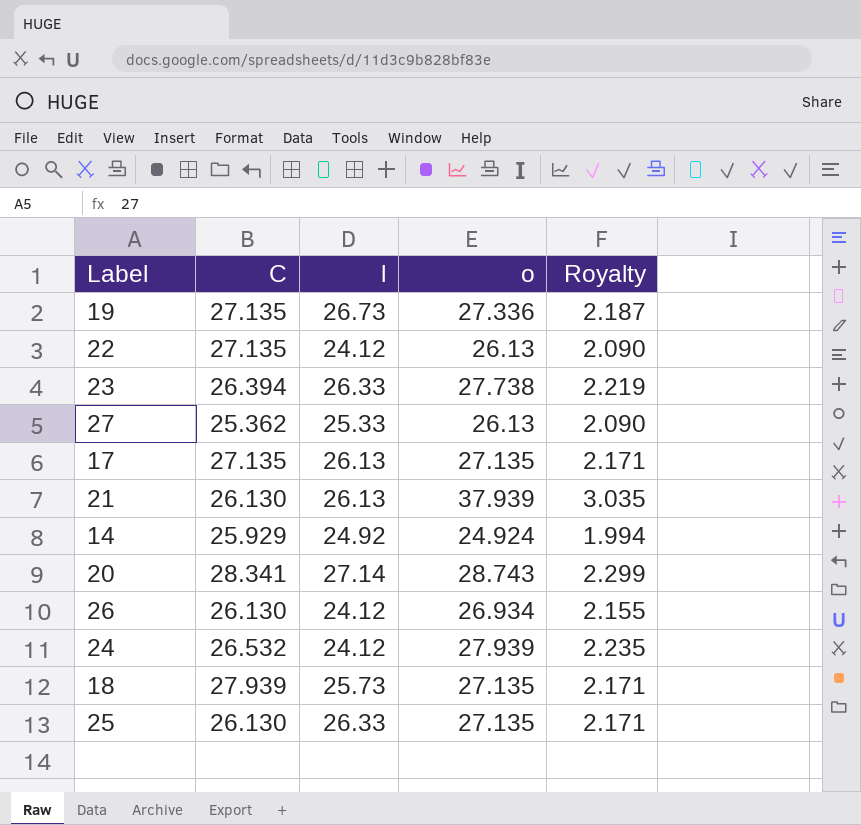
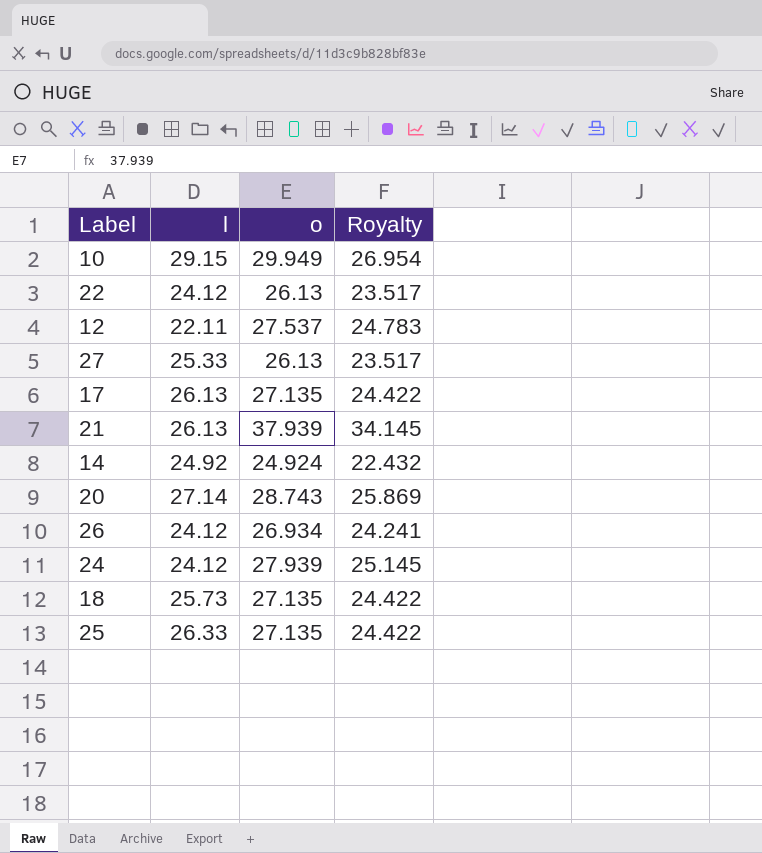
column C | position: 2 -> none
column Royalty | formula: [o] * 0.08 -> [o] * 0.9
row 19: 27.135 | 26.73 | 27.336 | 2.187 -> none
row 23: 26.394 | 26.33 | 27.738 | 2.219 -> none
row 10: none -> 29.15 | 29.949 | 26.954
row 12: none -> 22.11 | 27.537 | 24.783

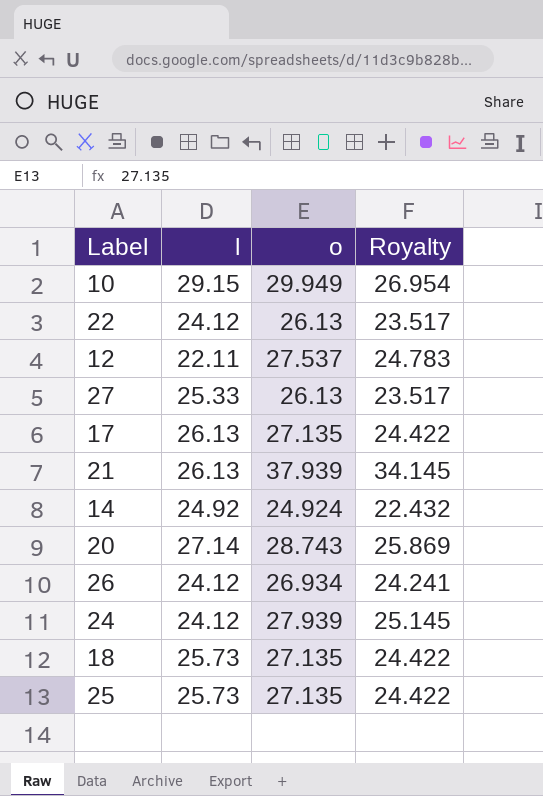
25 | l: 26.33 -> 25.73

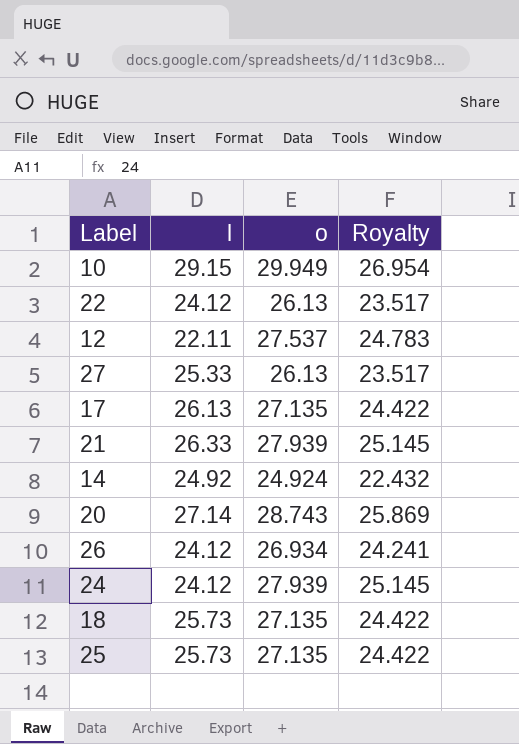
21 | l: 26.13 -> 26.33
21 | o: 37.939 -> 27.939
21 | Royalty: 34.145 -> 25.145

